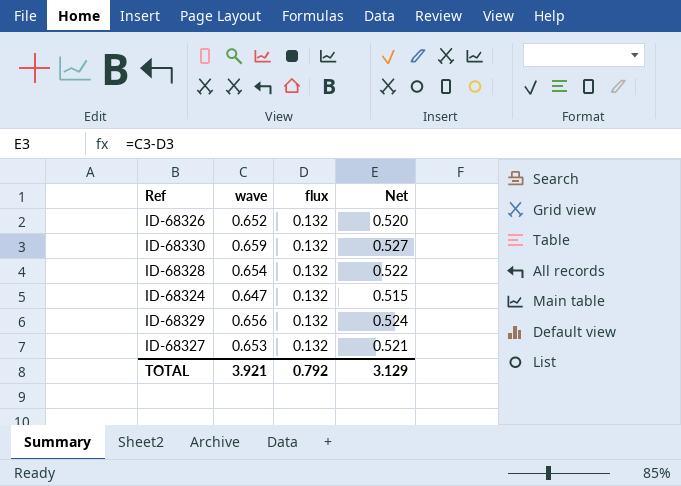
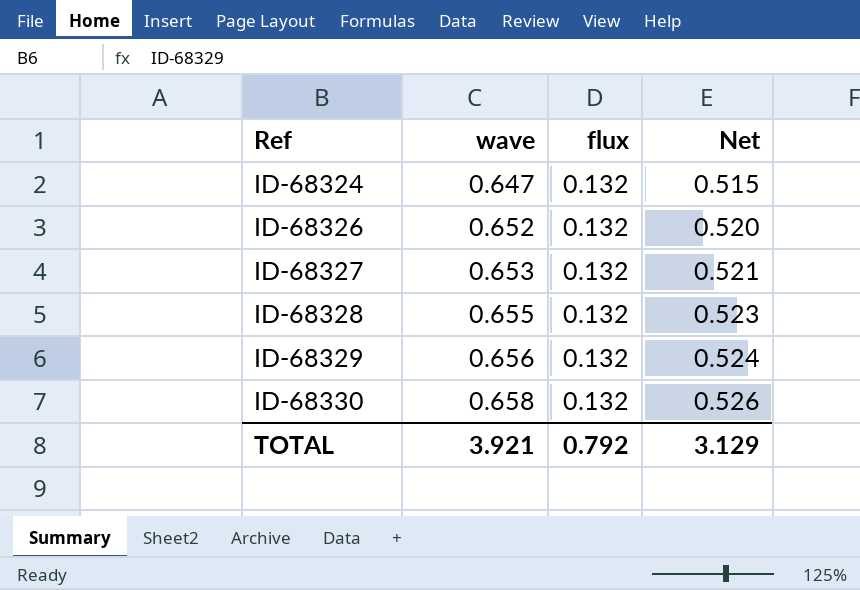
row order: none -> Ref ascending
ID-68328 | wave: 0.654 -> 0.655
ID-68328 | Net: 0.522 -> 0.523
ID-68330 | wave: 0.659 -> 0.658
ID-68330 | Net: 0.527 -> 0.526

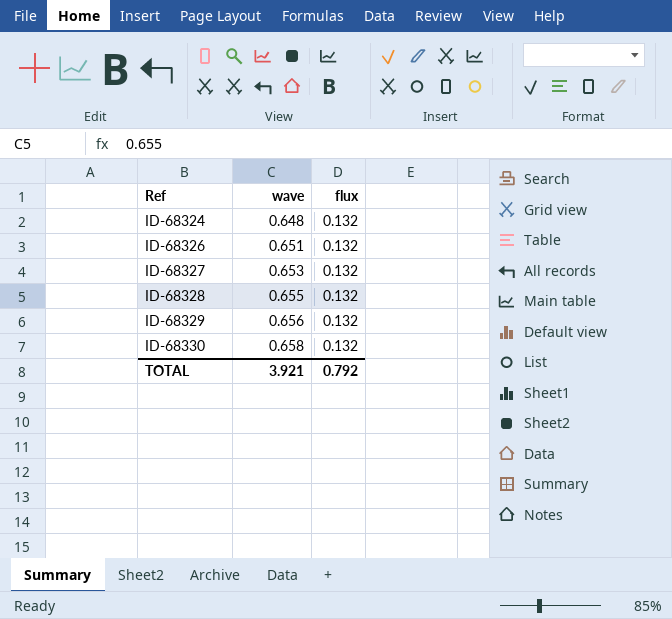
column Net | formula: [wave] - [flux] -> none
ID-68324 | wave: 0.647 -> 0.648
ID-68326 | wave: 0.652 -> 0.651

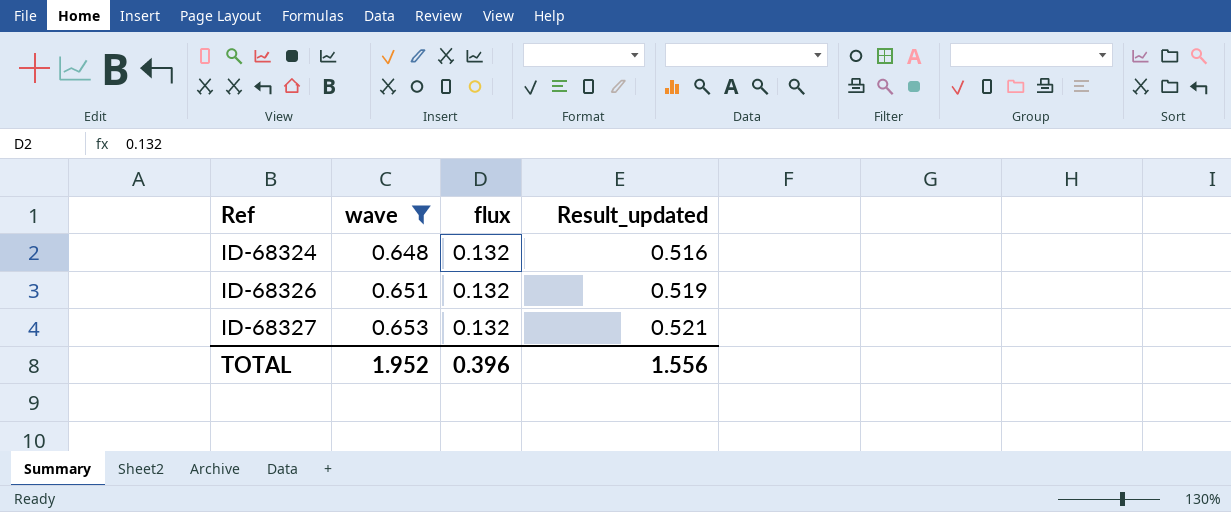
filter: none -> wave <= 0.653
column Result_updated | formula: none -> [wave] - [flux]
TOTAL | wave: 3.921 -> 1.952
TOTAL | flux: 0.792 -> 0.396

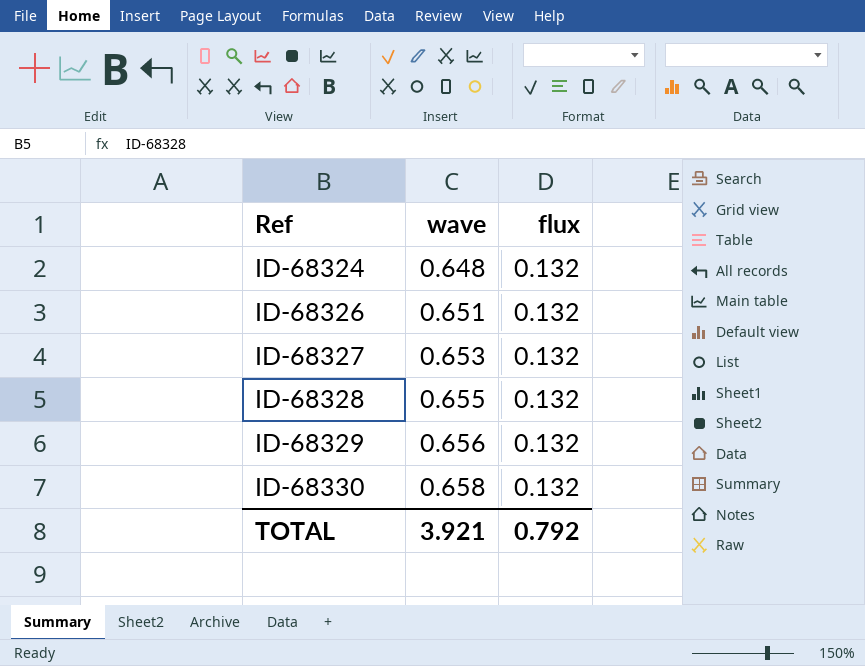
filter: wave <= 0.653 -> none
column Result_updated | formula: [wave] - [flux] -> none
TOTAL | wave: 1.952 -> 3.921
TOTAL | flux: 0.396 -> 0.792

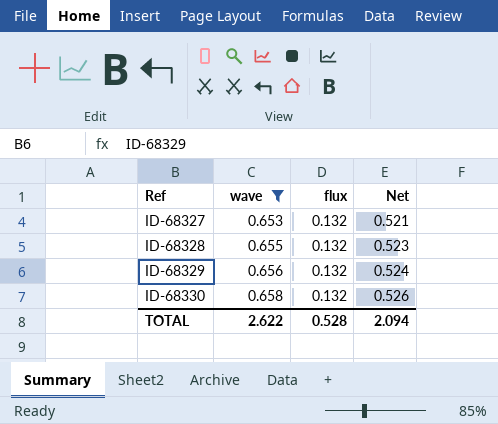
filter: none -> wave >= 0.653
column Net | formula: none -> [wave] - [flux]
TOTAL | wave: 3.921 -> 2.622
TOTAL | flux: 0.792 -> 0.528

